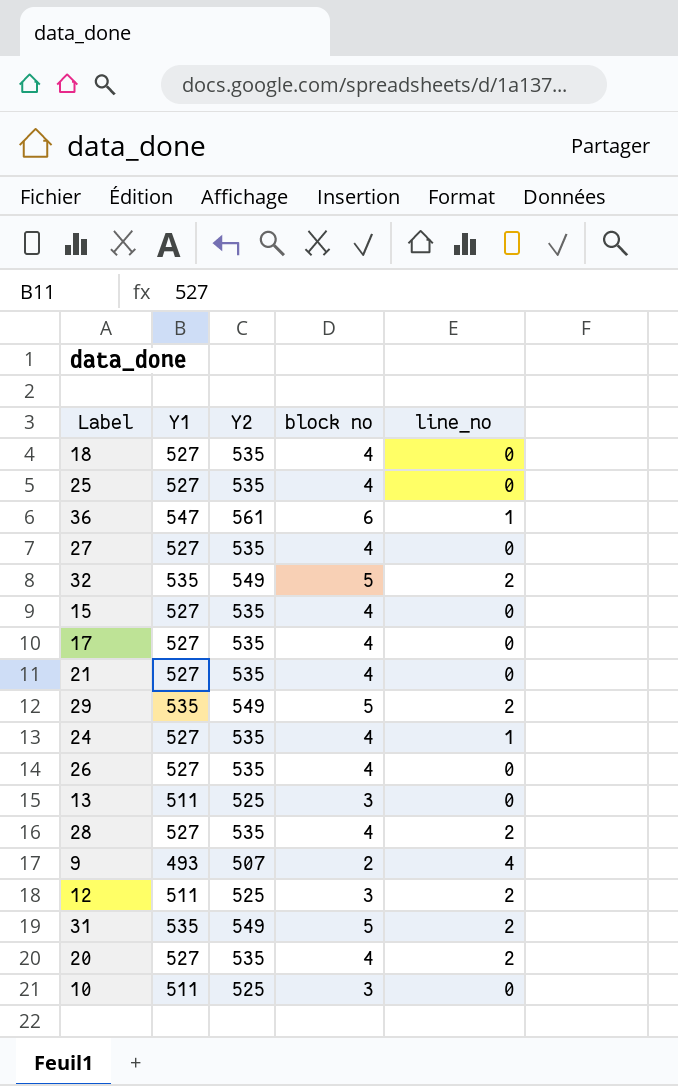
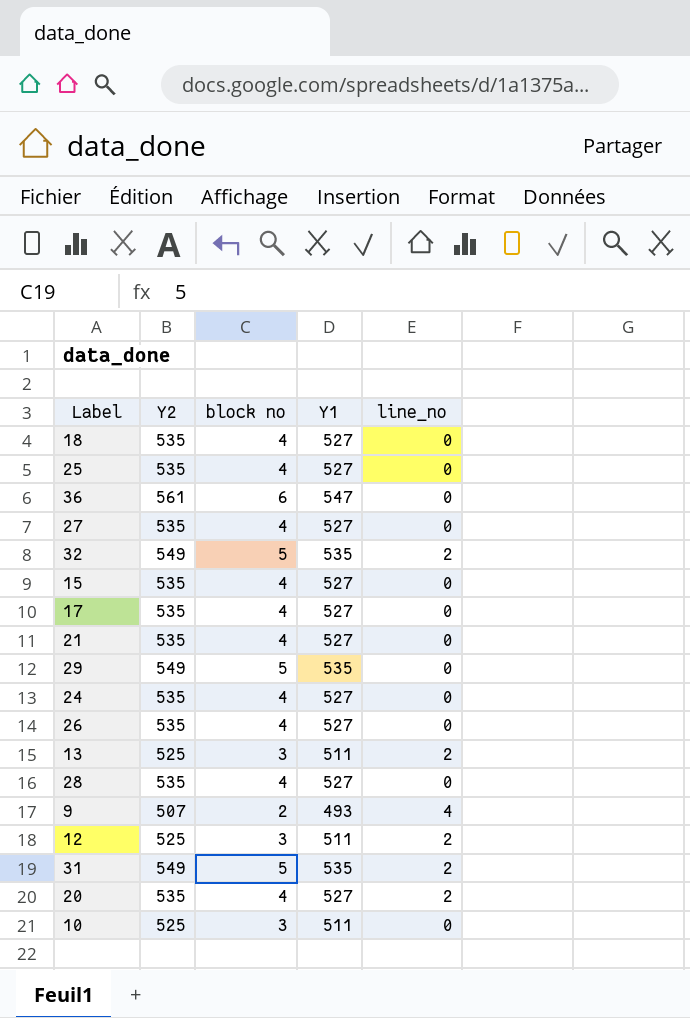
column Y1 | position: 2 -> 4
36 | line_no: 1 -> 0
29 | line_no: 2 -> 0
24 | line_no: 1 -> 0
13 | line_no: 0 -> 2
28 | line_no: 2 -> 0

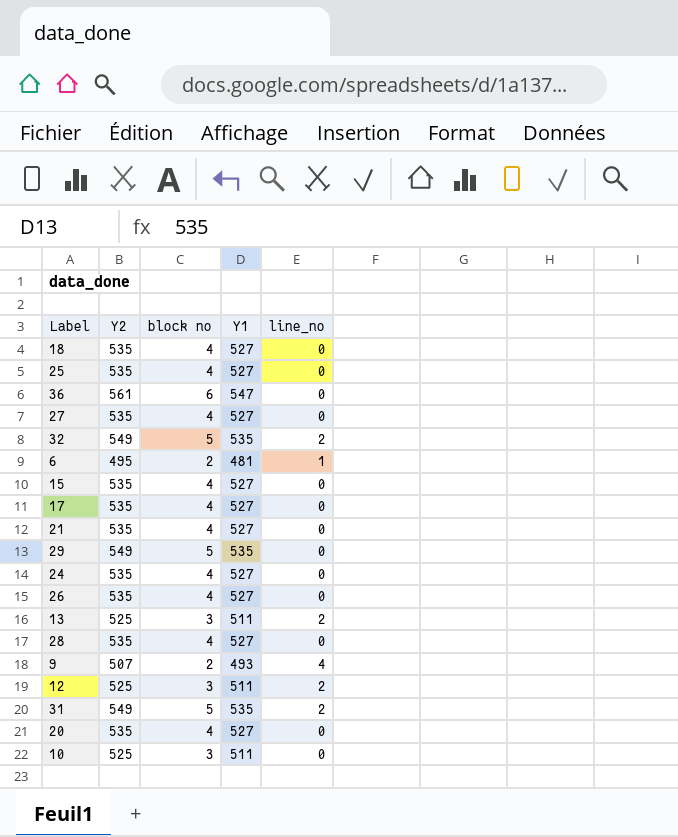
row 6: none -> 495 | 2 | 481 | 1
20 | line_no: 2 -> 0

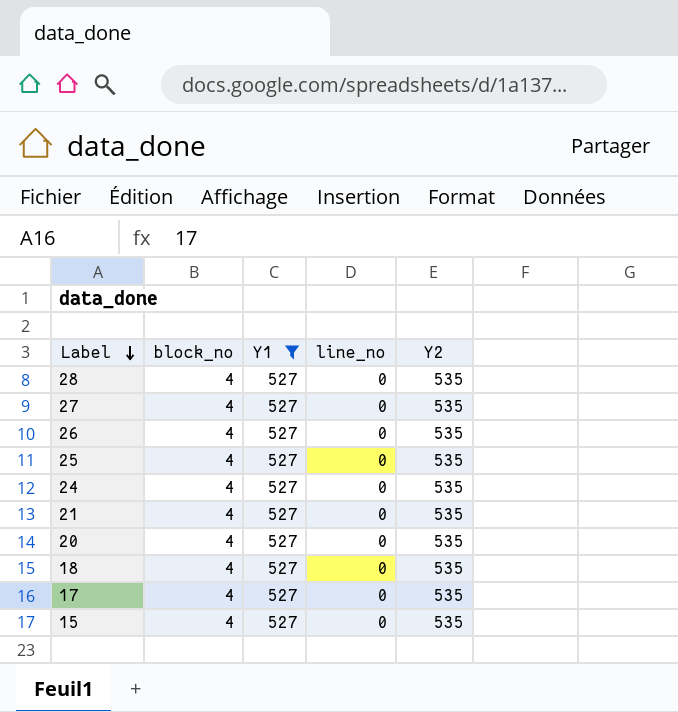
filter: none -> Y1 = 527
row order: none -> Label descending
column name: block no -> block_no
column Y2 | position: 2 -> 5

